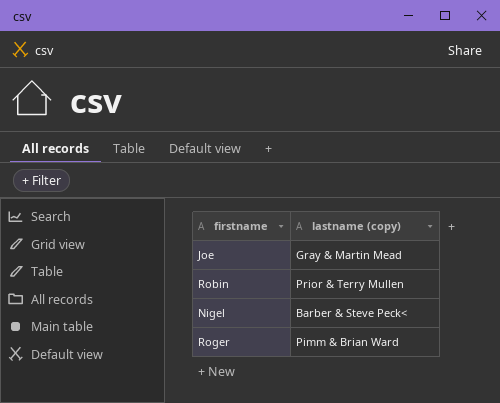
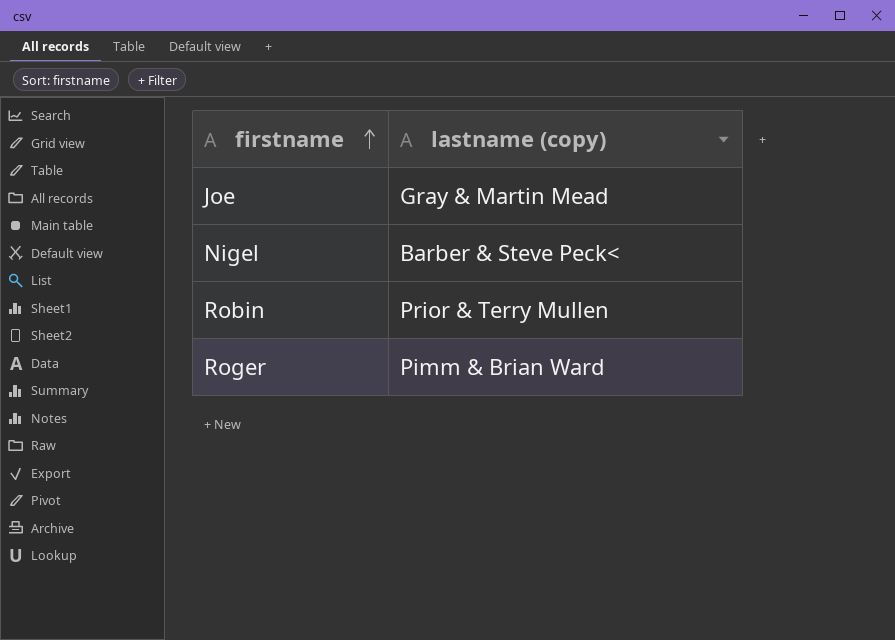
row order: none -> firstname ascending

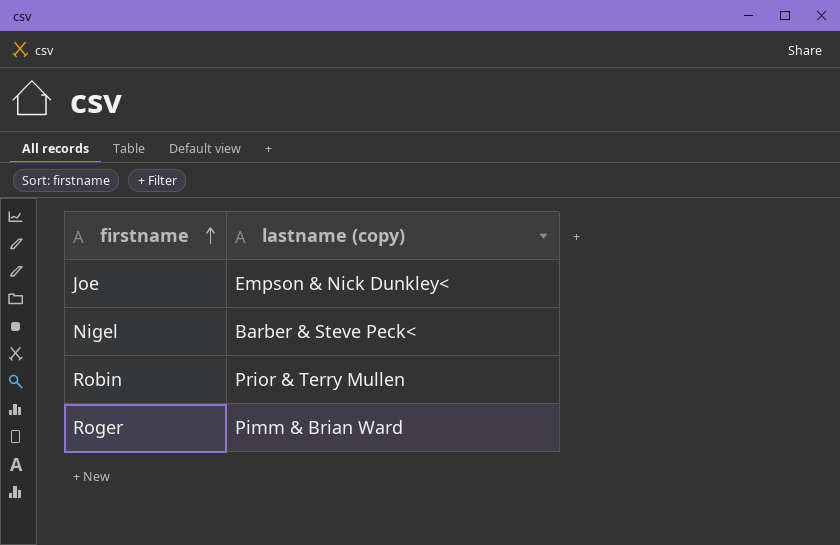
Joe | lastname (copy): Gray & Martin Mead -> Empson & Nick Dunkley<

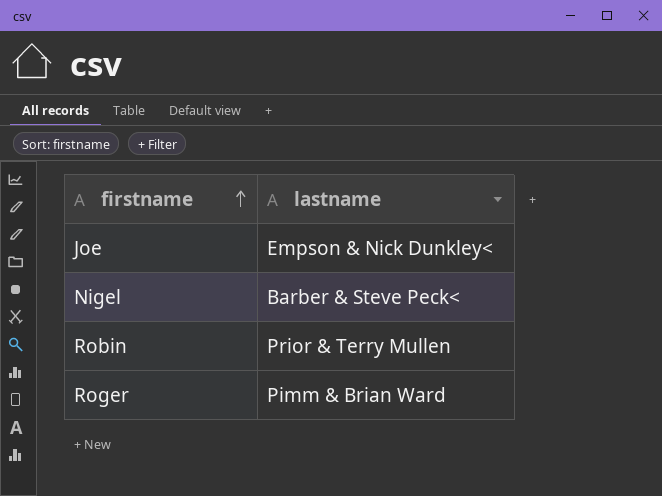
column name: lastname (copy) -> lastname

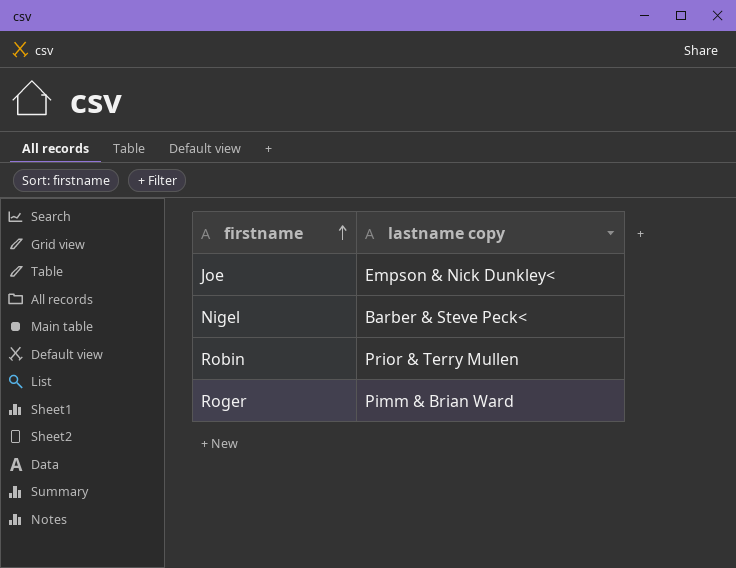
column name: lastname -> lastname copy

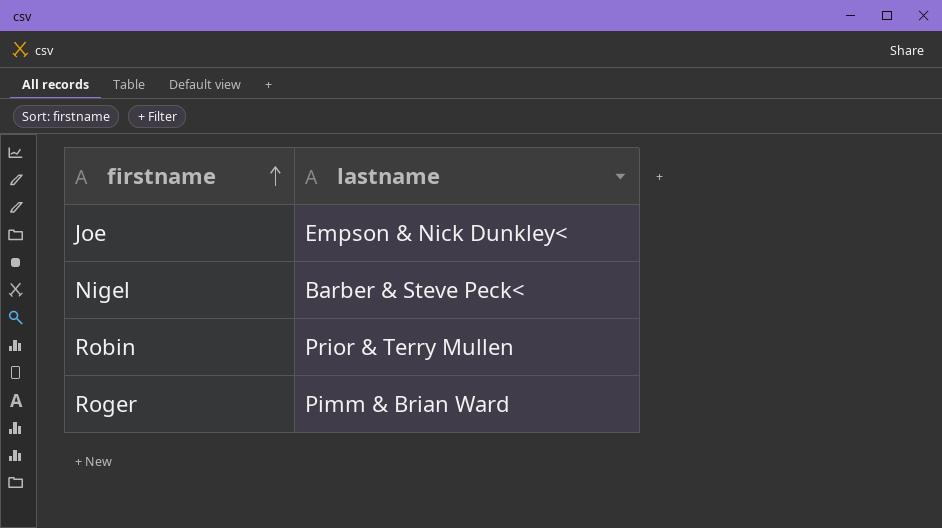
column name: lastname copy -> lastname

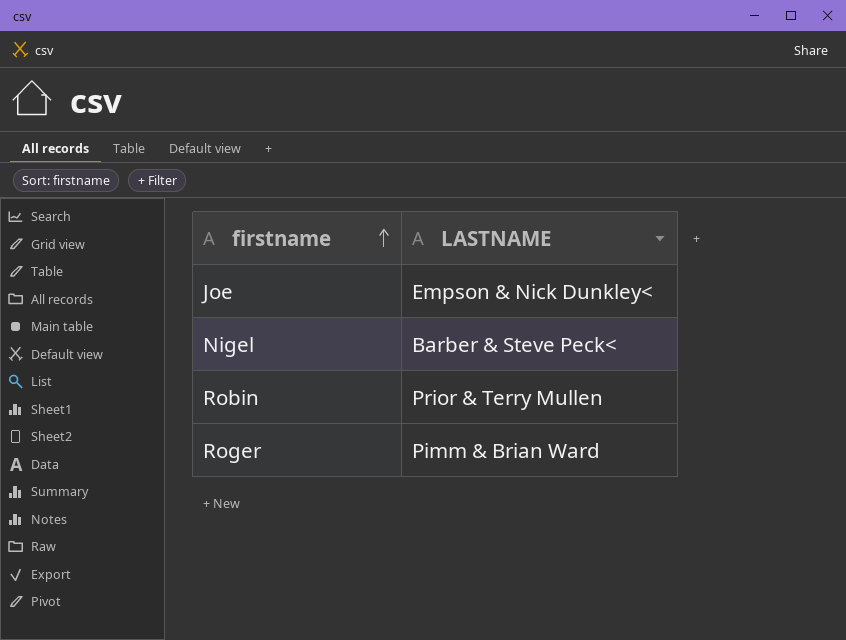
column name: lastname -> LASTNAME

